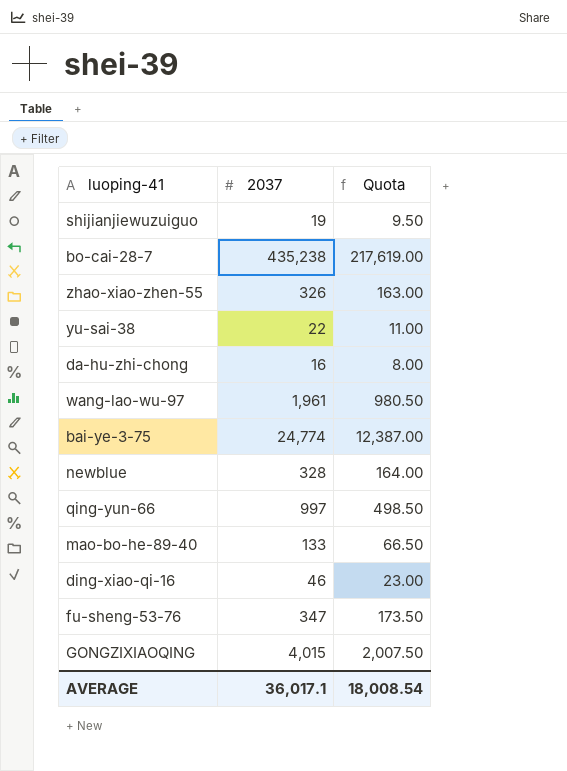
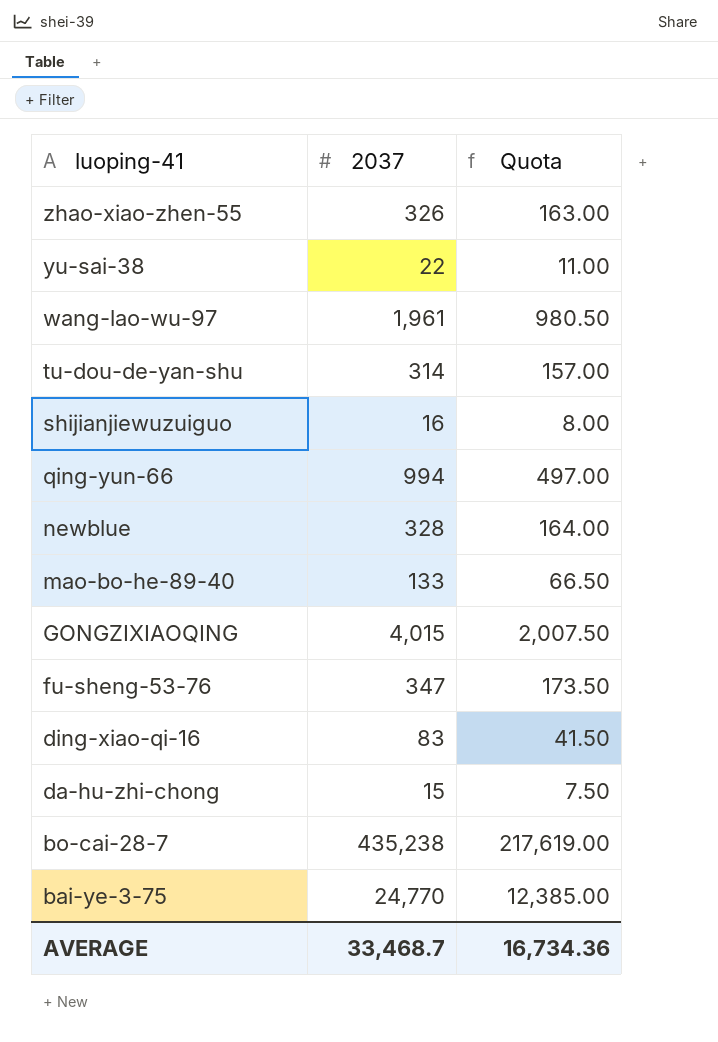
row order: none -> luoping-41 descending
row tu-dou-de-yan-shu: none -> 314 | 157.00
shijianjiewuzuiguo | 2037: 19 -> 16
shijianjiewuzuiguo | Quota: 9.50 -> 8.00
qing-yun-66 | 2037: 997 -> 994
qing-yun-66 | Quota: 498.50 -> 497.00
ding-xiao-qi-16 | 2037: 46 -> 83
ding-xiao-qi-16 | Quota: 23.00 -> 41.50
da-hu-zhi-chong | 2037: 16 -> 15
da-hu-zhi-chong | Quota: 8.00 -> 7.50
bai-ye-3-75 | 2037: 24,774 -> 24,770
bai-ye-3-75 | Quota: 12,387.00 -> 12,385.00
AVERAGE | 2037: 36,017.1 -> 33,468.7
AVERAGE | Quota: 18,008.54 -> 16,734.36

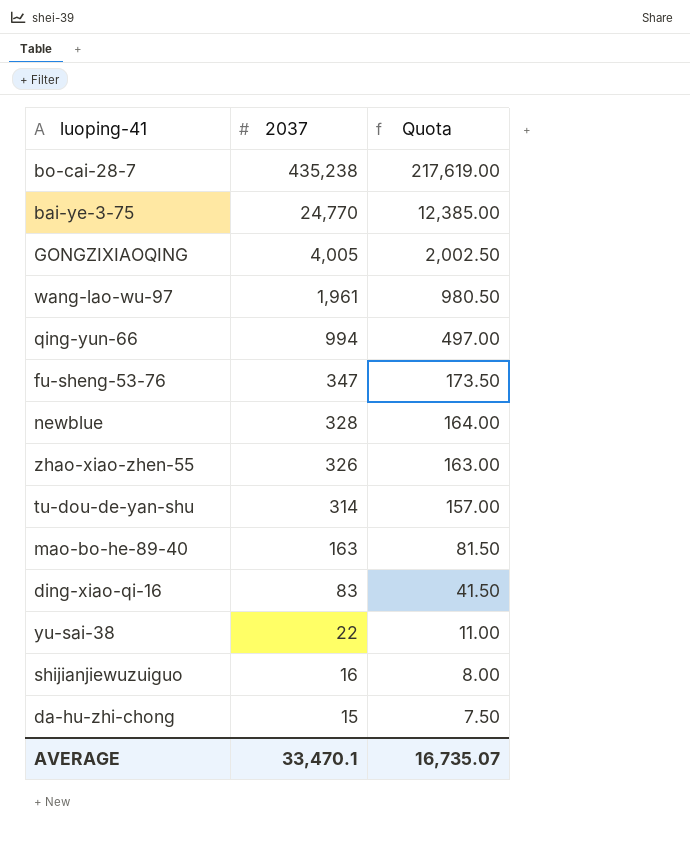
row order: luoping-41 descending -> 2037 descending
GONGZIXIAOQING | 2037: 4,015 -> 4,005
GONGZIXIAOQING | Quota: 2,007.50 -> 2,002.50
mao-bo-he-89-40 | 2037: 133 -> 163
mao-bo-he-89-40 | Quota: 66.50 -> 81.50
AVERAGE | 2037: 33,468.7 -> 33,470.1
AVERAGE | Quota: 16,734.36 -> 16,735.07

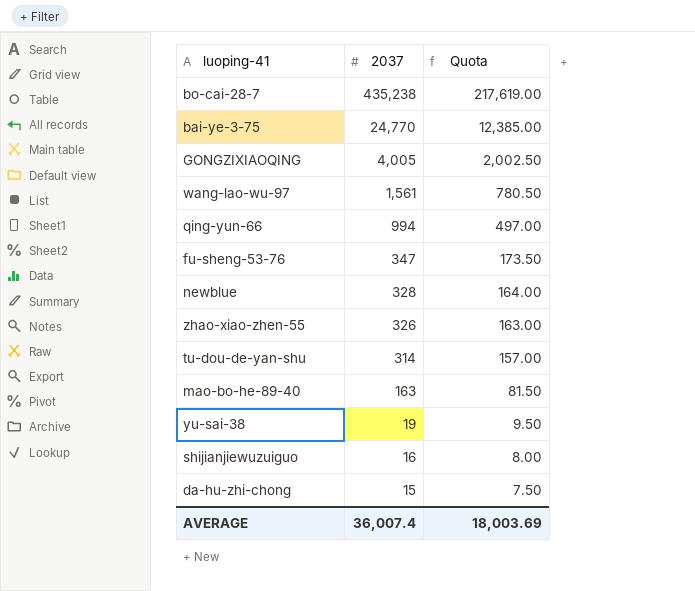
row ding-xiao-qi-16: 83 | 41.50 -> none
wang-lao-wu-97 | 2037: 1,961 -> 1,561
wang-lao-wu-97 | Quota: 980.50 -> 780.50
yu-sai-38 | 2037: 22 -> 19
yu-sai-38 | Quota: 11.00 -> 9.50
AVERAGE | 2037: 33,470.1 -> 36,007.4
AVERAGE | Quota: 16,735.07 -> 18,003.69

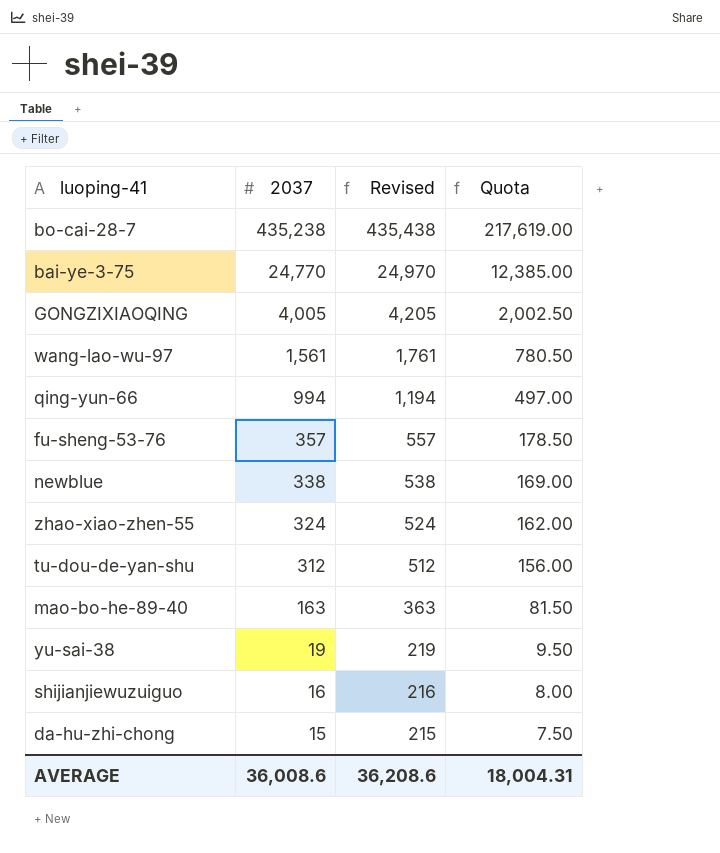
column Revised | formula: none -> [2037] + 200
fu-sheng-53-76 | 2037: 347 -> 357
fu-sheng-53-76 | Quota: 173.50 -> 178.50
newblue | 2037: 328 -> 338
newblue | Quota: 164.00 -> 169.00
zhao-xiao-zhen-55 | 2037: 326 -> 324
zhao-xiao-zhen-55 | Quota: 163.00 -> 162.00
tu-dou-de-yan-shu | 2037: 314 -> 312
tu-dou-de-yan-shu | Quota: 157.00 -> 156.00
AVERAGE | 2037: 36,007.4 -> 36,008.6
AVERAGE | Quota: 18,003.69 -> 18,004.31

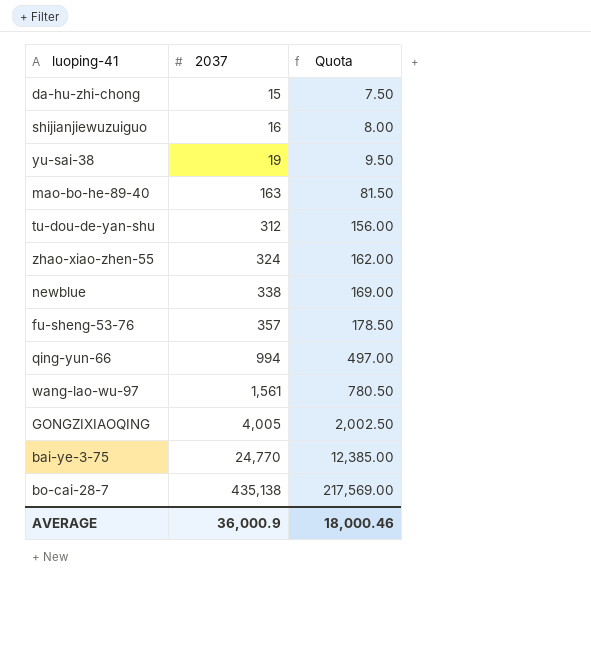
row order: 2037 descending -> 2037 ascending
column Revised | formula: [2037] + 200 -> none
bo-cai-28-7 | 2037: 435,238 -> 435,138
bo-cai-28-7 | Quota: 217,619.00 -> 217,569.00
AVERAGE | 2037: 36,008.6 -> 36,000.9
AVERAGE | Quota: 18,004.31 -> 18,000.46

